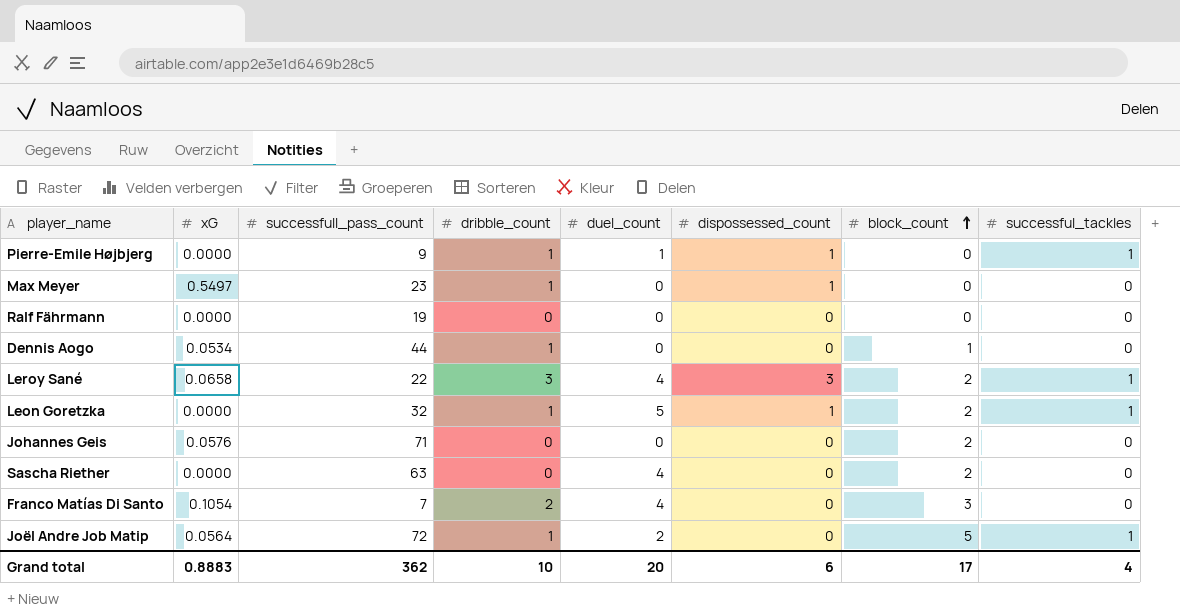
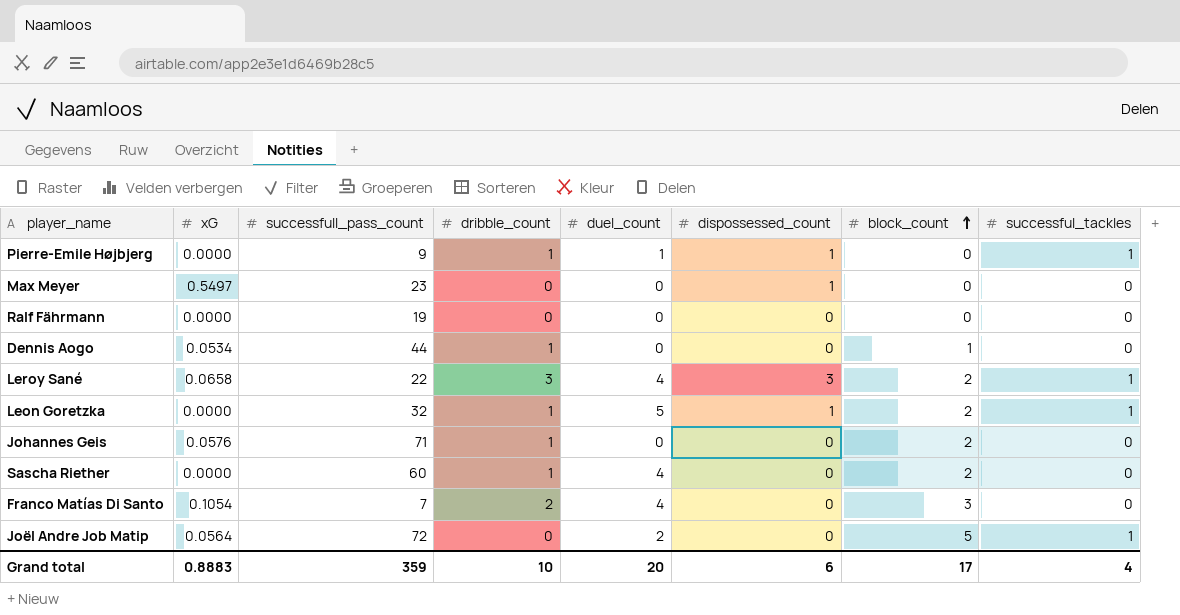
Max Meyer | dribble_count: 1 -> 0
Johannes Geis | dribble_count: 0 -> 1
Sascha Riether | successfull_pass_count: 63 -> 60
Sascha Riether | dribble_count: 0 -> 1
Joël Andre Job Matip | dribble_count: 1 -> 0
Grand total | successfull_pass_count: 362 -> 359

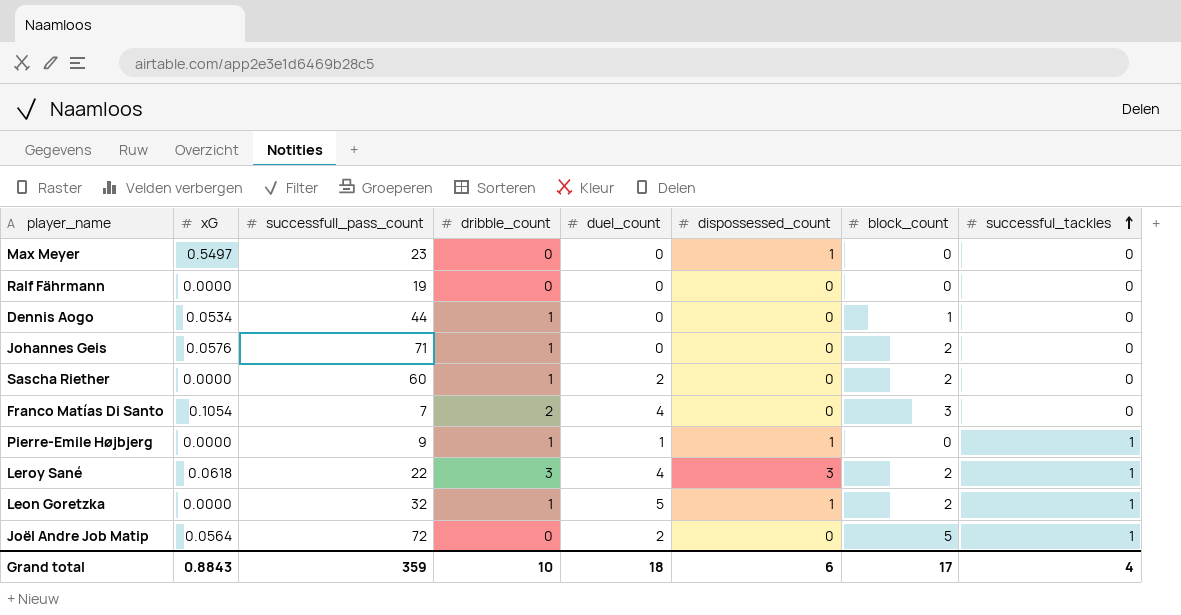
row order: block_count ascending -> successful_tackles ascending
Sascha Riether | duel_count: 4 -> 2
Leroy Sané | xG: 0.0658 -> 0.0618
Grand total | xG: 0.8883 -> 0.8843
Grand total | duel_count: 20 -> 18

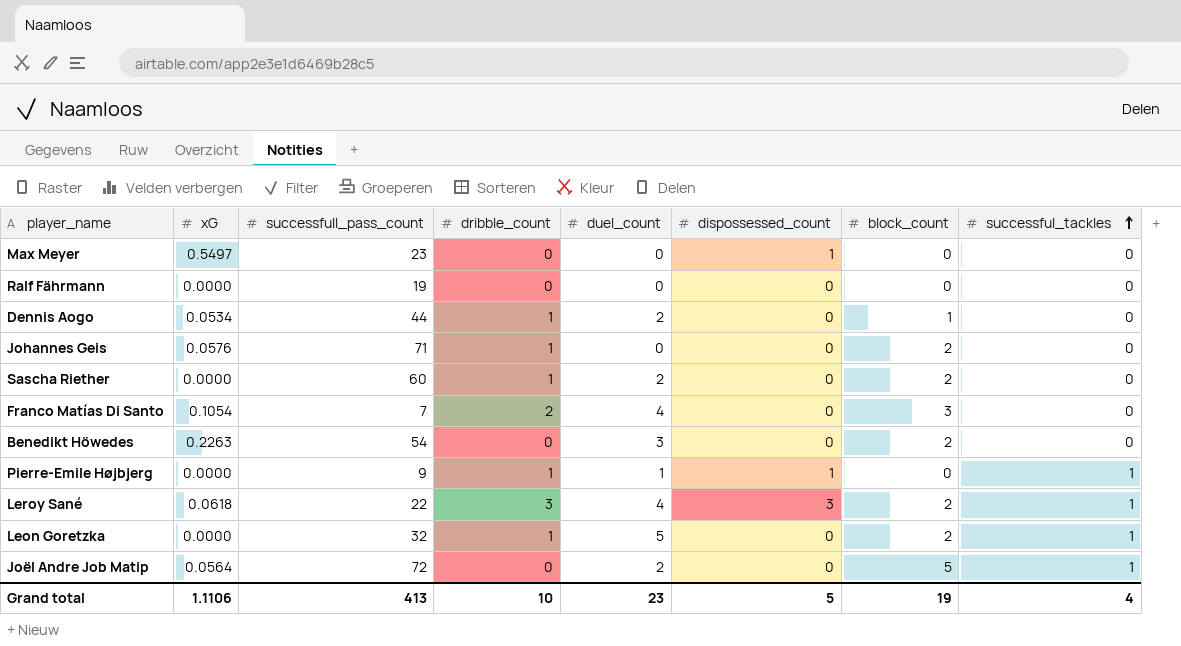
Dennis Aogo | duel_count: 0 -> 2
row Benedikt Höwedes: none -> 0.2263 | 54 | 0 | 3 | 0 | 2 | 0
Leon Goretzka | dispossessed_count: 1 -> 0
Grand total | xG: 0.8843 -> 1.1106
Grand total | successfull_pass_count: 359 -> 413
Grand total | duel_count: 18 -> 23
Grand total | dispossessed_count: 6 -> 5
Grand total | block_count: 17 -> 19

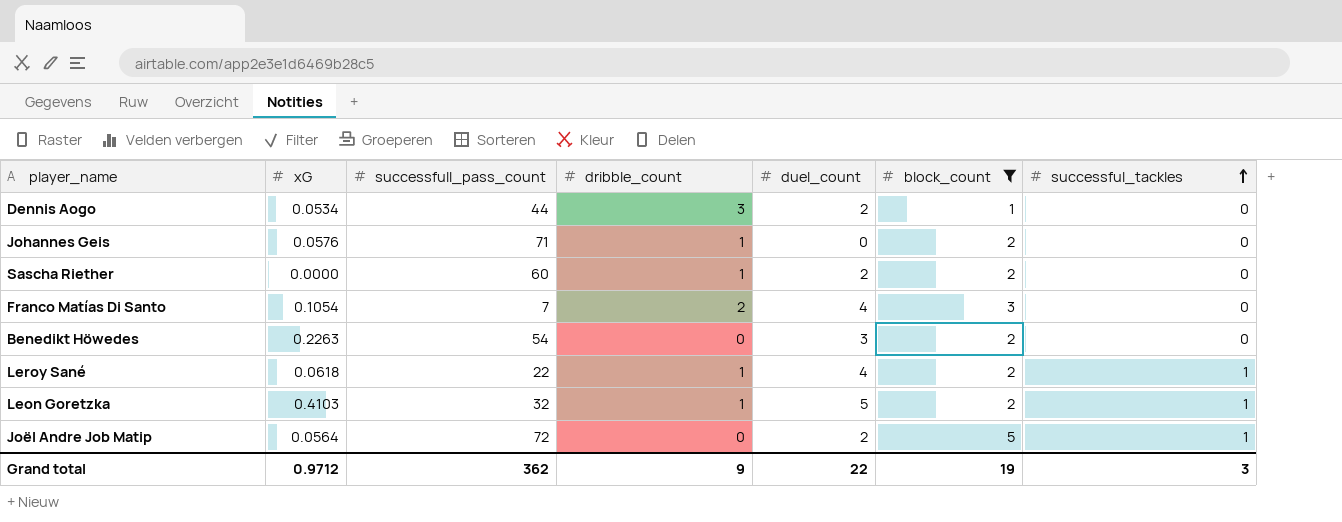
filter: none -> block_count != 0
column dispossessed_count | position: 6 -> none
Dennis Aogo | dribble_count: 1 -> 3
Leroy Sané | dribble_count: 3 -> 1
Leon Goretzka | xG: 0.0000 -> 0.4103
Grand total | xG: 1.1106 -> 0.9712
Grand total | successfull_pass_count: 413 -> 362
Grand total | dribble_count: 10 -> 9
Grand total | duel_count: 23 -> 22
Grand total | successful_tackles: 4 -> 3

